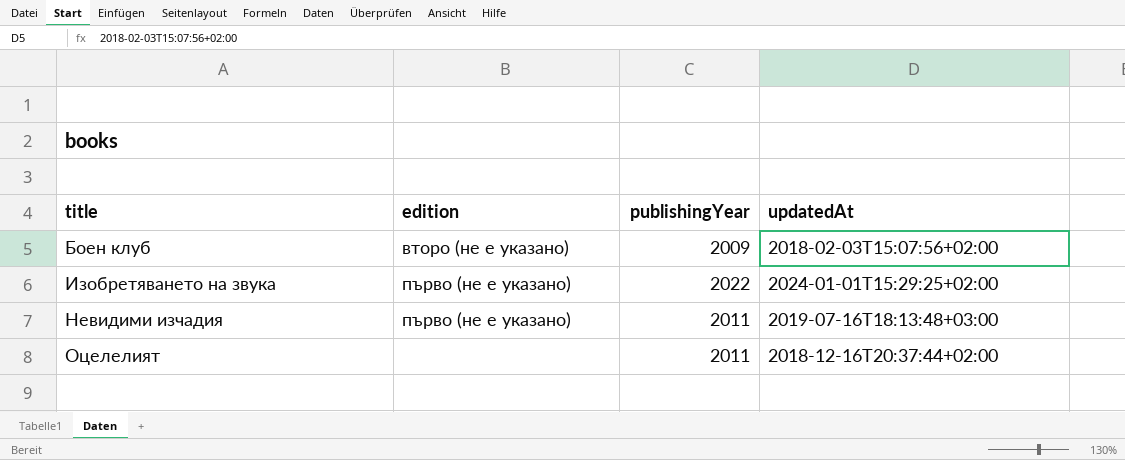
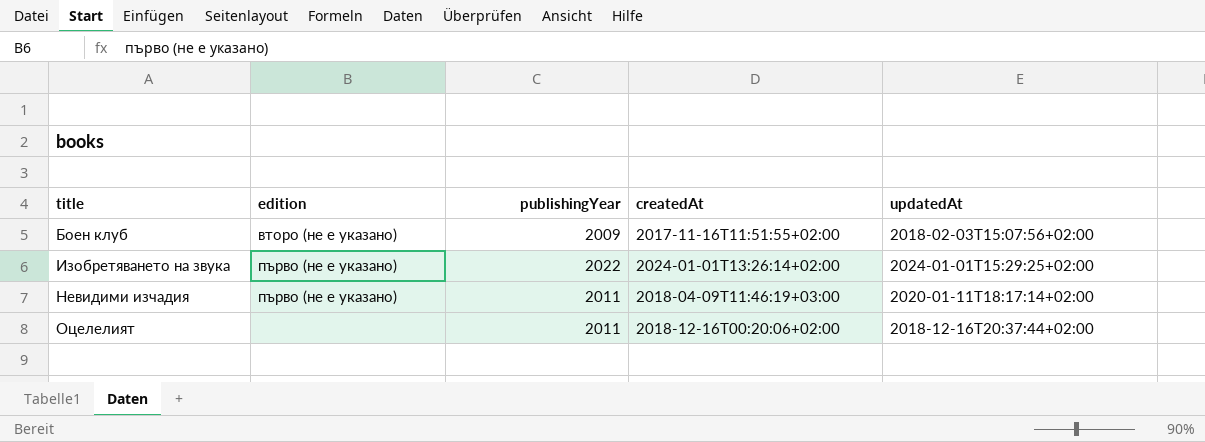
column createdAt | position: none -> 4
Невидими изчадия | updatedAt: 2019-07-16T18:13:48+03:00 -> 2020-01-11T18:17:14+02:00

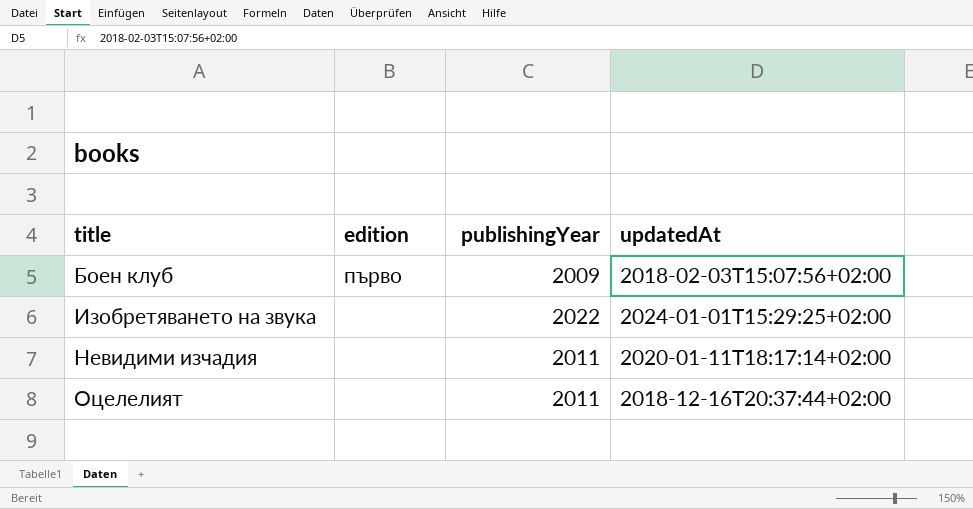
column createdAt | position: 4 -> none
Боен клуб | edition: второ (не е указано) -> първо
Изобретяването на звука | edition: първо (не е указано) -> none
Невидими изчадия | edition: първо (не е указано) -> none

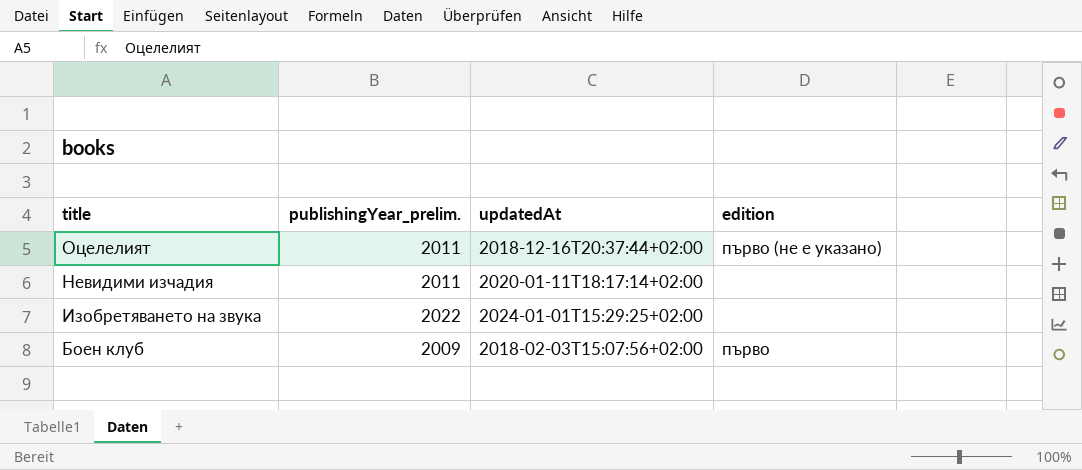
row order: title ascending -> title descending
column name: publishingYear -> publishingYear_prelim.
column edition | position: 2 -> 4
Оцелелият | edition: none -> първо (не е указано)

